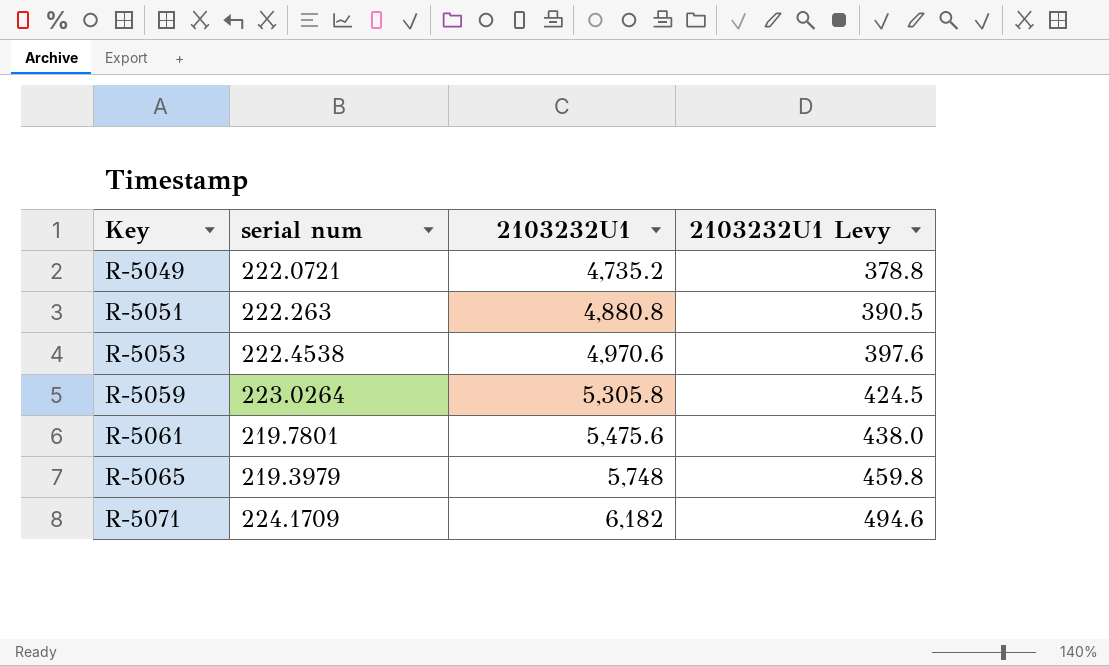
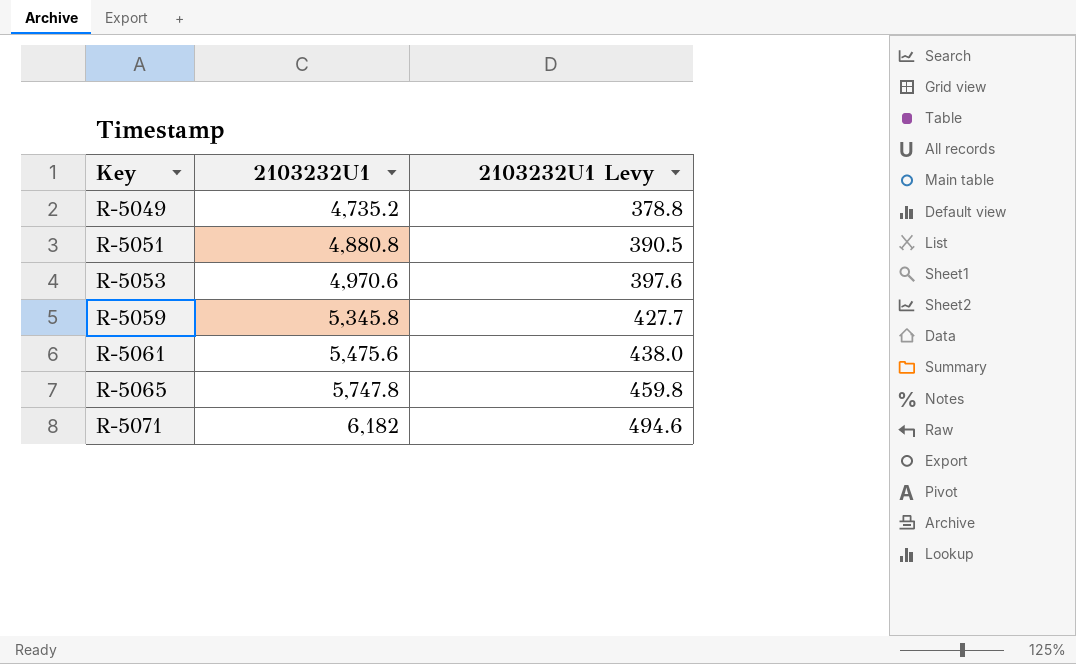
column serial num | position: 2 -> none
R-5059 | 2103232U1: 5,305.8 -> 5,345.8
R-5059 | 2103232U1 Levy: 424.5 -> 427.7
R-5065 | 2103232U1: 5,748 -> 5,747.8

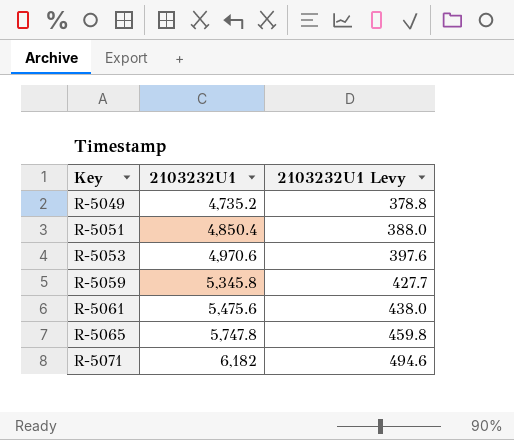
R-5051 | 2103232U1: 4,880.8 -> 4,850.4
R-5051 | 2103232U1 Levy: 390.5 -> 388.0

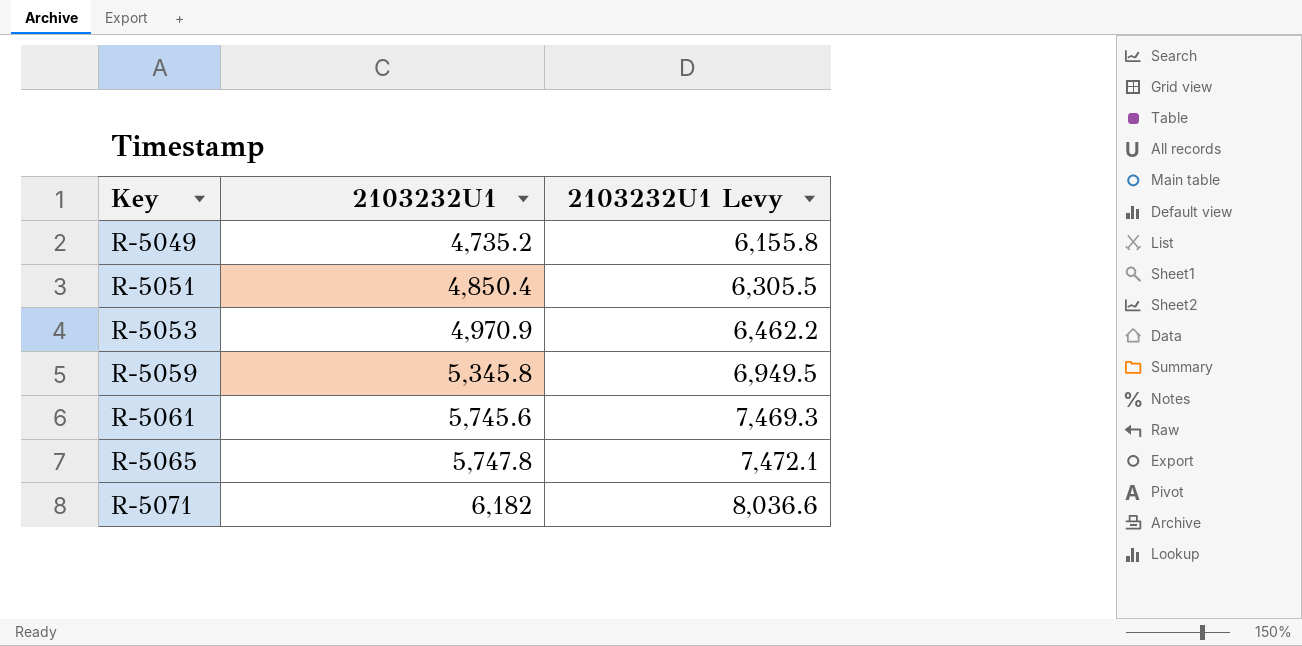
column 2103232U1 Levy | formula: [2103232U1] * 0.08 -> [2103232U1] * 1.3
R-5053 | 2103232U1: 4,970.6 -> 4,970.9
R-5061 | 2103232U1: 5,475.6 -> 5,745.6

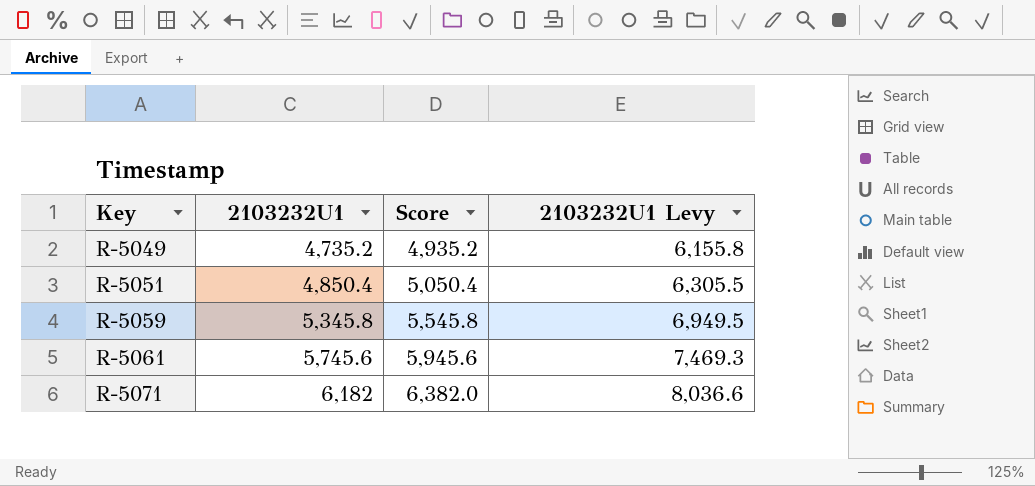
column Score | formula: none -> [2103232U1] + 200
row R-5053: 4,970.9 | 6,462.2 -> none
row R-5065: 5,747.8 | 7,472.1 -> none

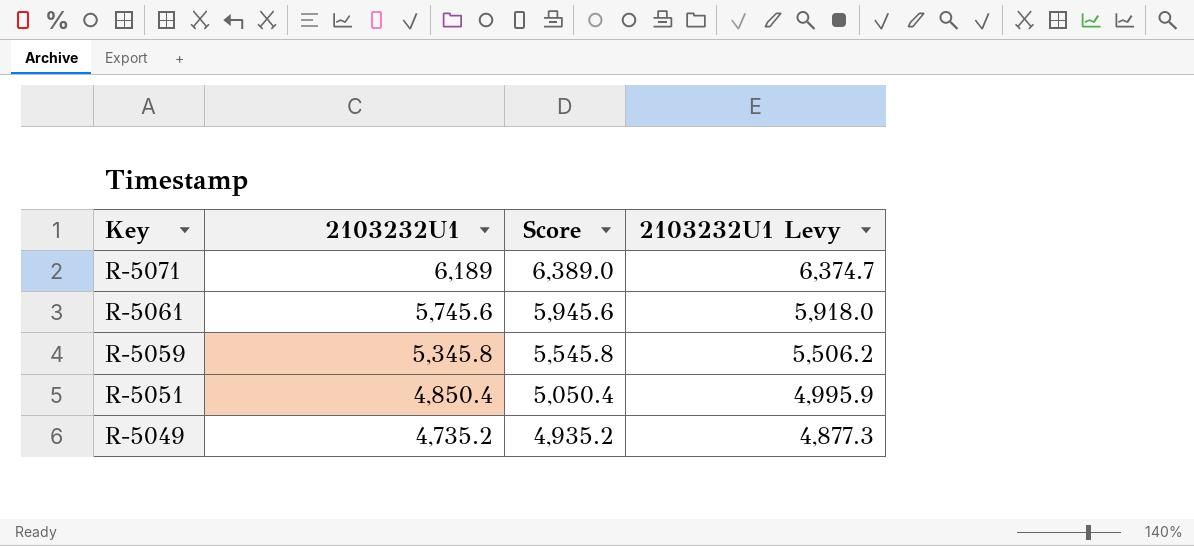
row order: Key ascending -> Key descending
column 2103232U1 Levy | formula: [2103232U1] * 1.3 -> [2103232U1] * 1.03
R-5071 | 2103232U1: 6,182 -> 6,189
R-5071 | Score: 6,382.0 -> 6,389.0

